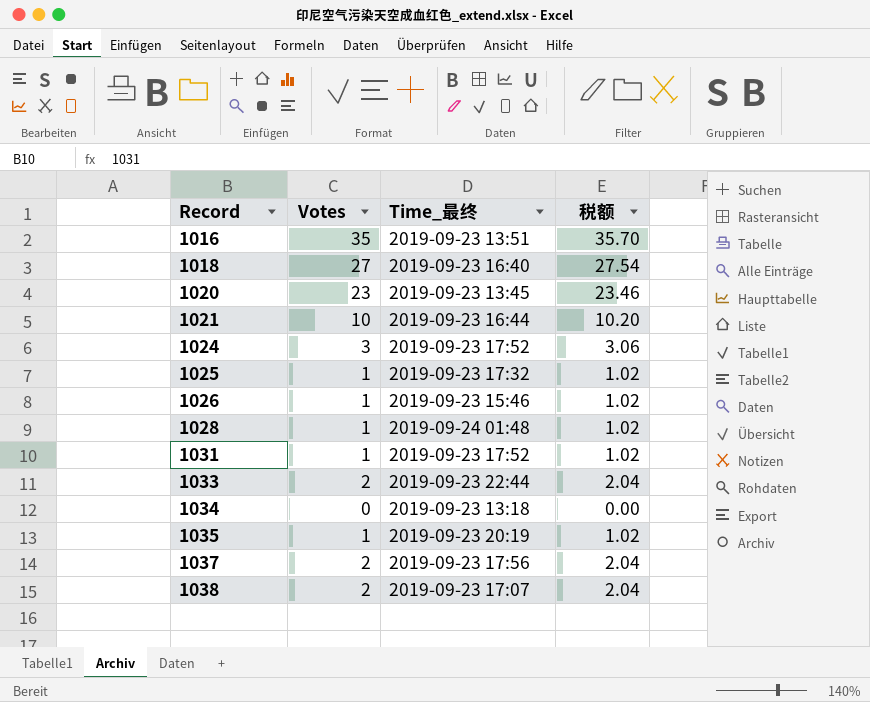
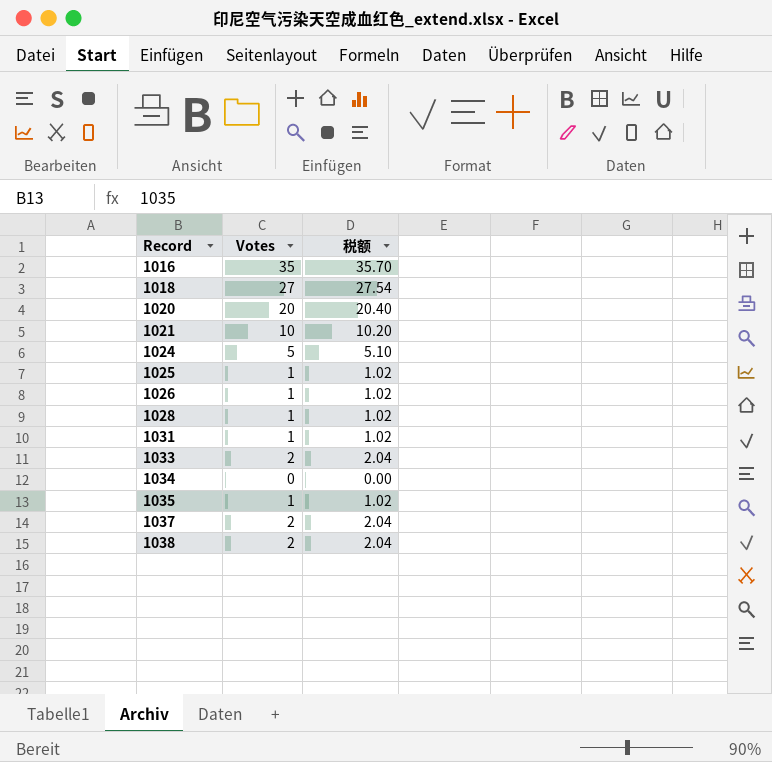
column Time_最终 | position: 3 -> none
1020 | Votes: 23 -> 20
1020 | 税额: 23.46 -> 20.40
1024 | Votes: 3 -> 5
1024 | 税额: 3.06 -> 5.10

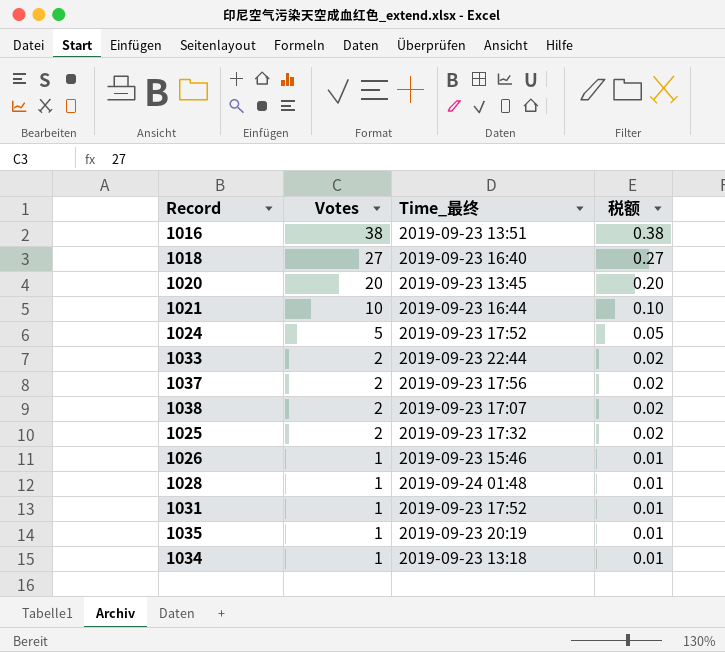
row order: Record ascending -> Votes descending
column Time_最终 | position: none -> 3
column 税额 | formula: [Votes] * 1.02 -> [Votes] * 0.01
1016 | Votes: 35 -> 38
1025 | Votes: 1 -> 2
1034 | Votes: 0 -> 1

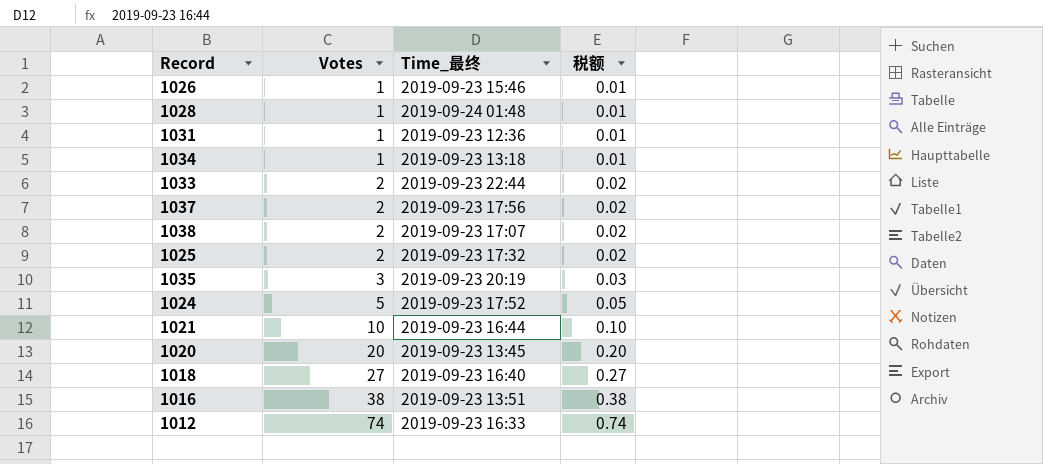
row order: Votes descending -> Votes ascending
1031 | Time_最终: 2019-09-23 17:52 -> 2019-09-23 12:36
1035 | Votes: 1 -> 3
1035 | 税额: 0.01 -> 0.03
row 1012: none -> 74 | 2019-09-23 16:33 | 0.74

